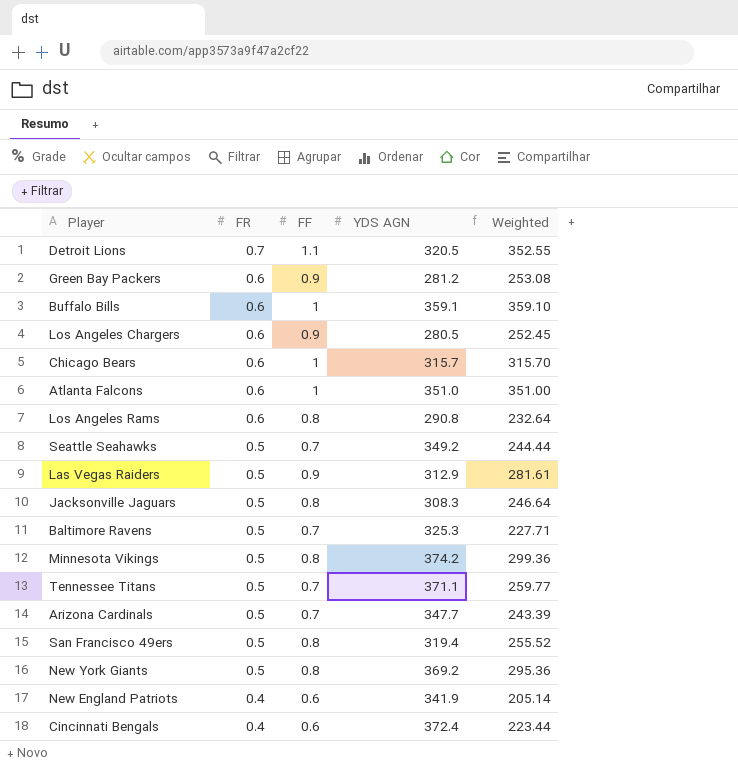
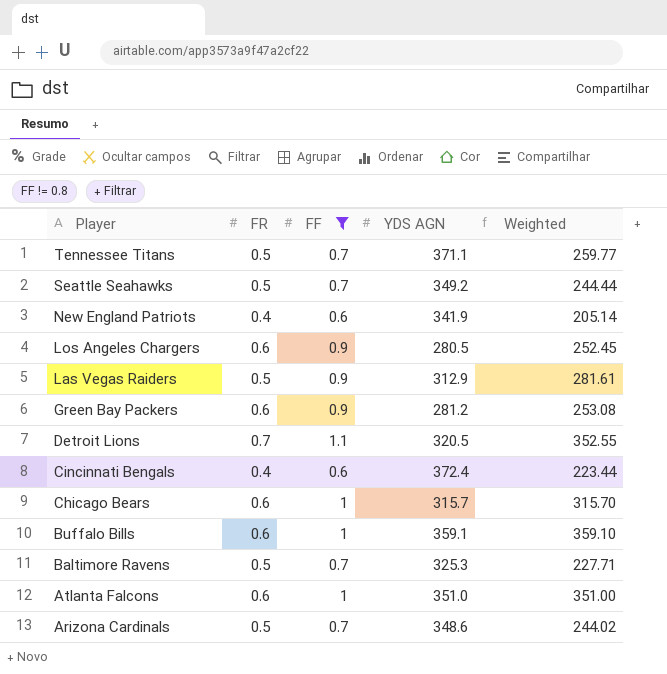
filter: none -> FF != 0.8
row order: FR descending -> Player descending
Arizona Cardinals | YDS AGN: 347.7 -> 348.6
Arizona Cardinals | Weighted: 243.39 -> 244.02

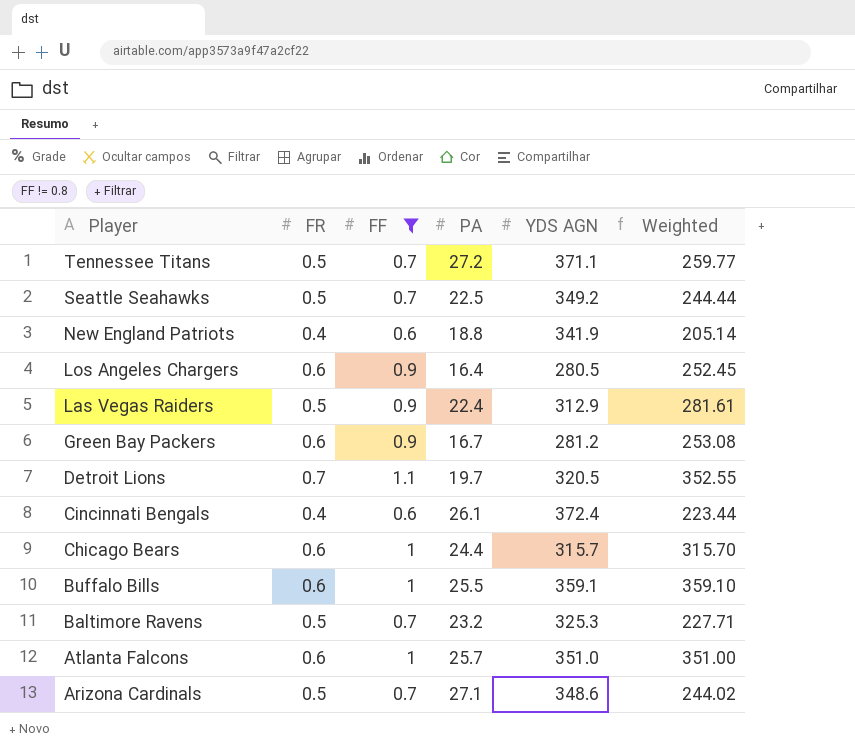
column PA | position: none -> 4

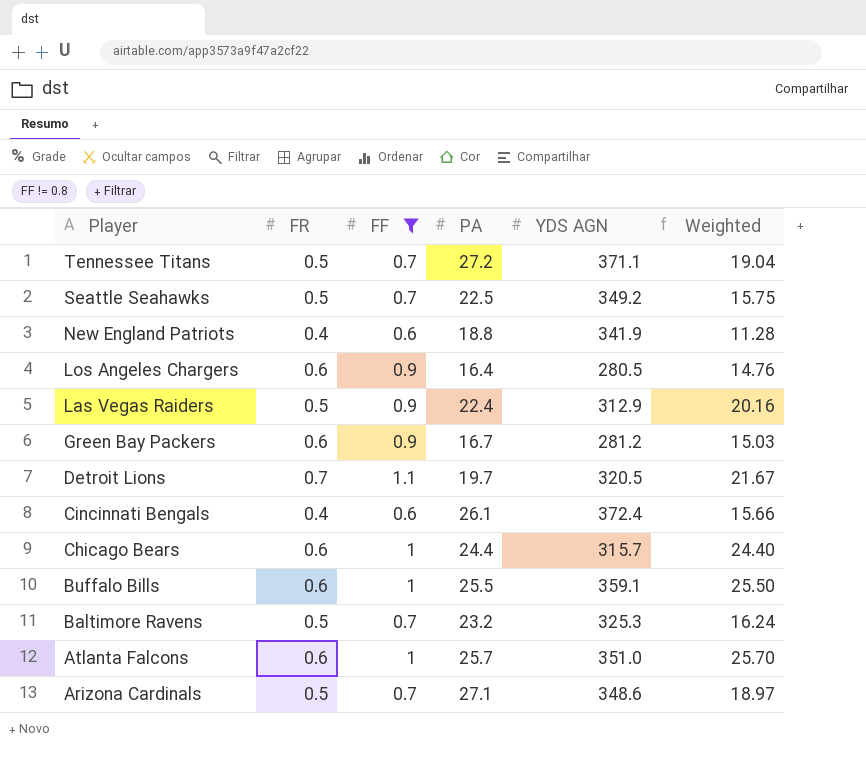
column Weighted | formula: [FF] * [YDS AGN] -> [FF] * [PA]

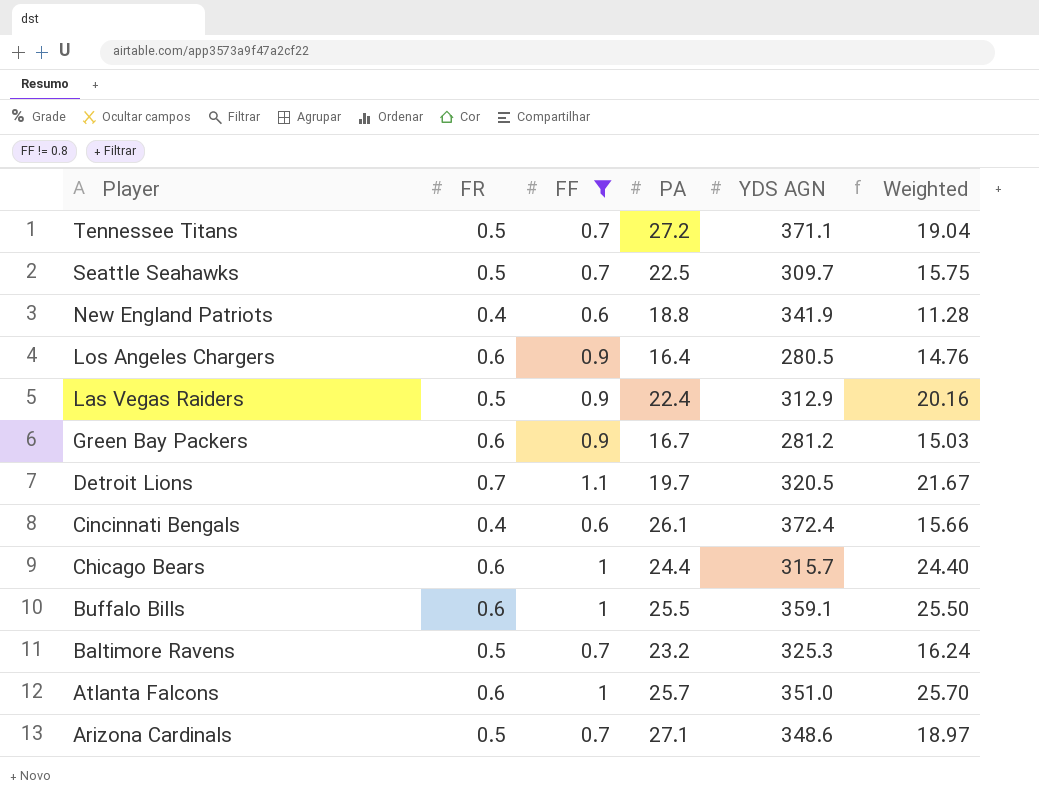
Seattle Seahawks | YDS AGN: 349.2 -> 309.7

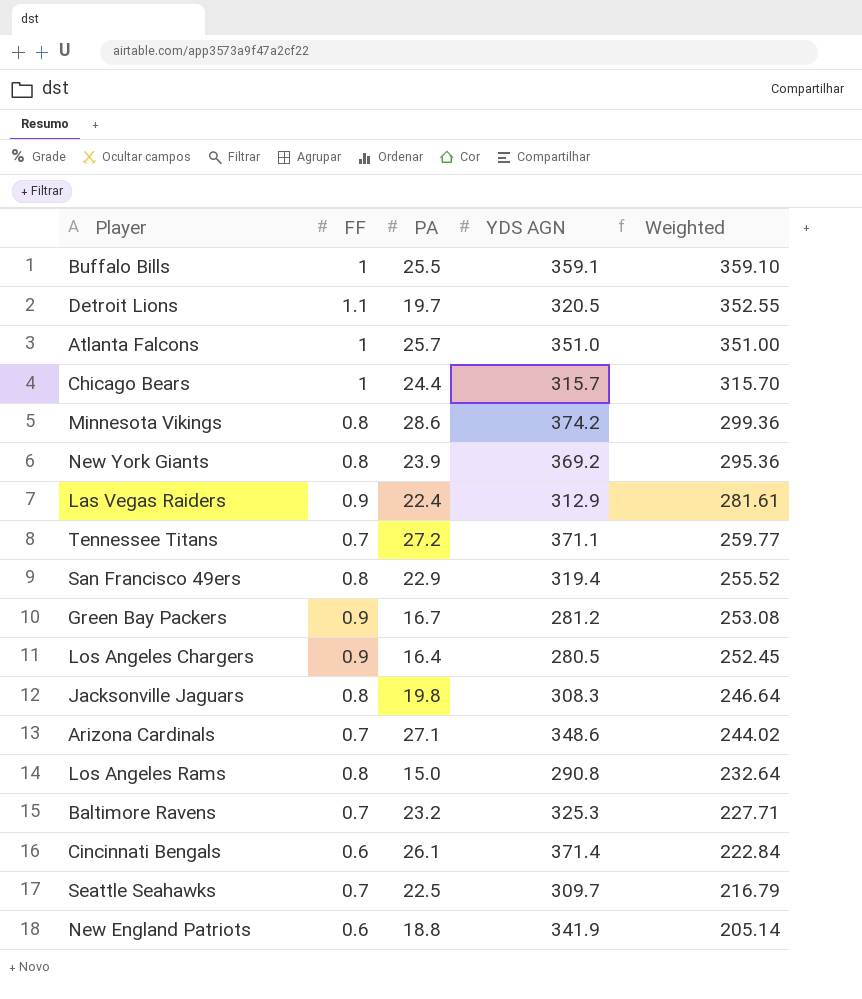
filter: FF != 0.8 -> none
row order: Player descending -> Weighted descending
column FR | position: 2 -> none
column Weighted | formula: [FF] * [PA] -> [FF] * [YDS AGN]
Cincinnati Bengals | YDS AGN: 372.4 -> 371.4

